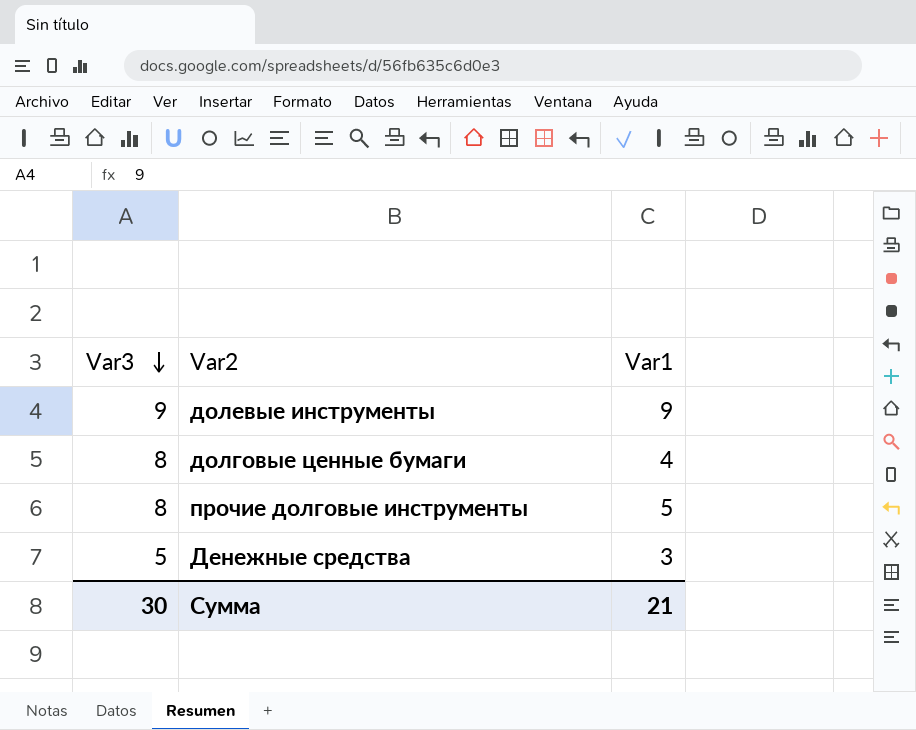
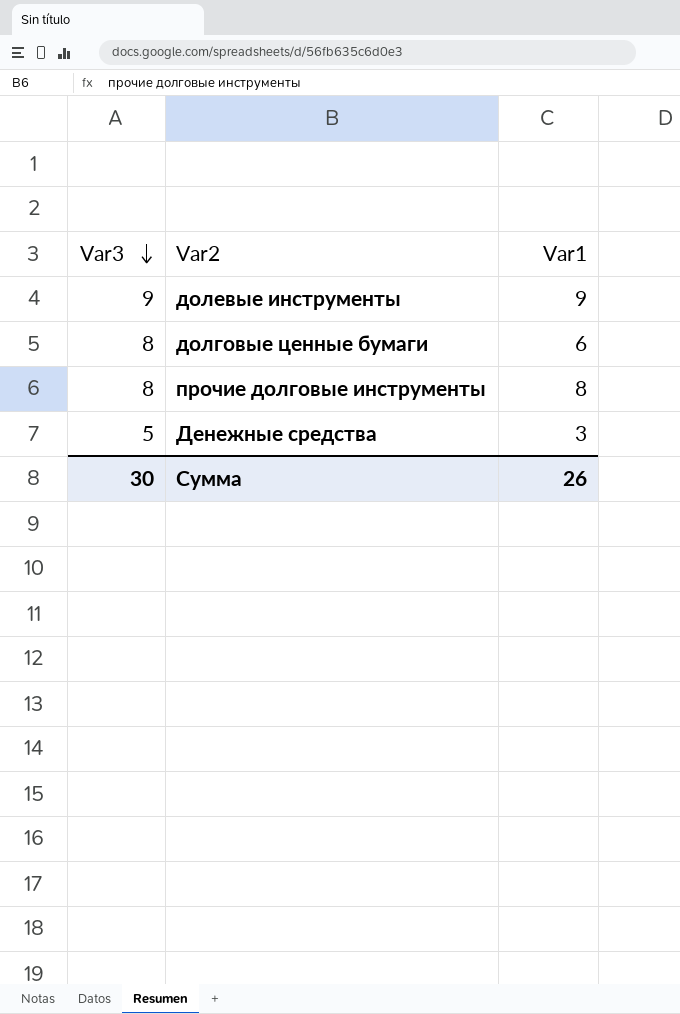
долговые ценные бумаги | Var1: 4 -> 6
прочие долговые инструменты | Var1: 5 -> 8
Сумма | Var1: 21 -> 26

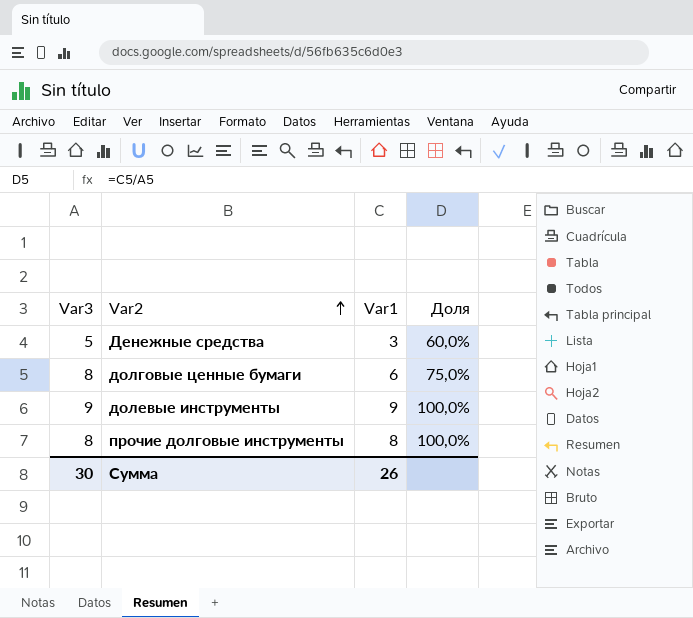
row order: Var3 descending -> Var2 ascending
column Доля | formula: none -> [Var1] / [Var3]

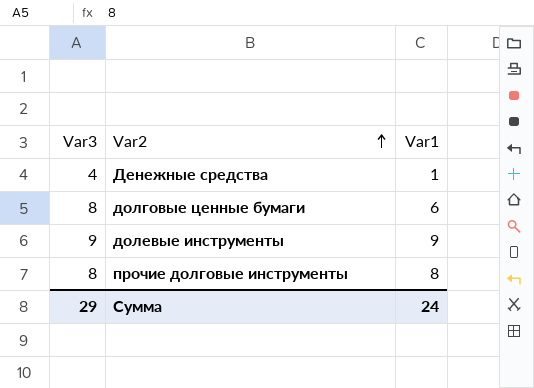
column Доля | formula: [Var1] / [Var3] -> none
Денежные средства | Var3: 5 -> 4
Денежные средства | Var1: 3 -> 1
Сумма | Var3: 30 -> 29
Сумма | Var1: 26 -> 24

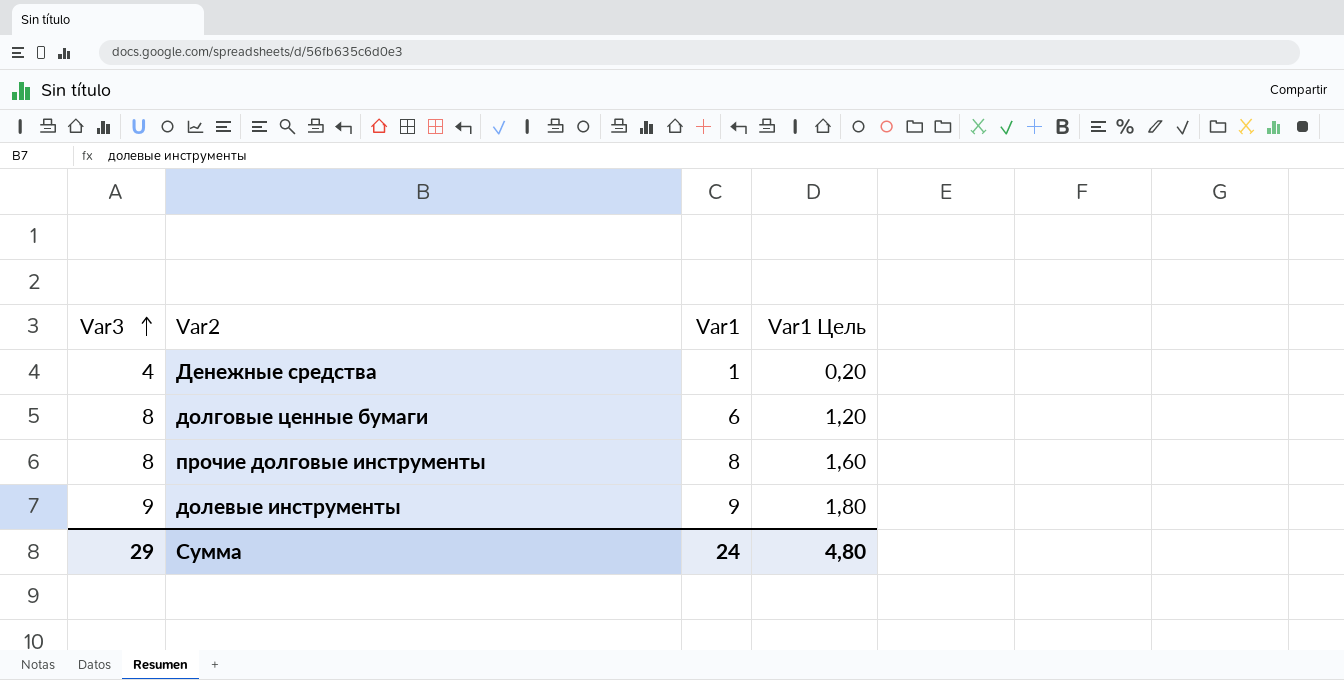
row order: Var2 ascending -> Var3 ascending
column Var1 Цель | formula: none -> [Var1] * 0,2

